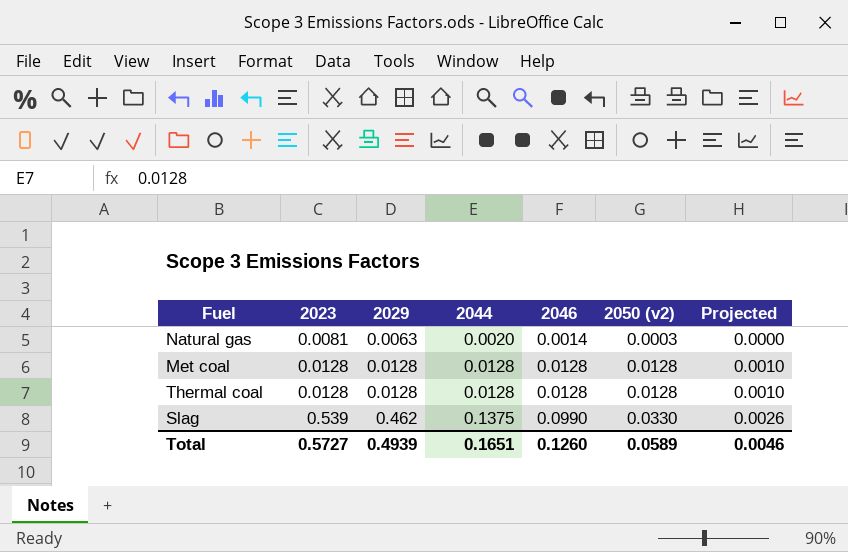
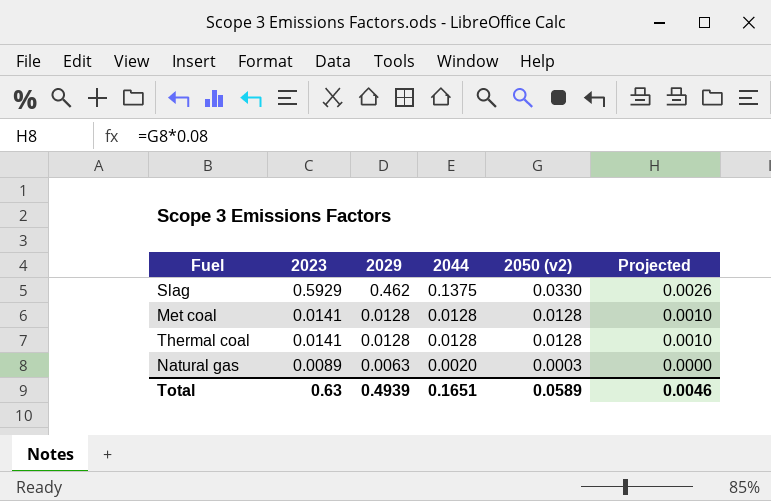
row order: 2023 ascending -> 2023 descending
column 2046 | position: 5 -> none
Slag | 2023: 0.539 -> 0.5929
Met coal | 2023: 0.0128 -> 0.0141
Thermal coal | 2023: 0.0128 -> 0.0141
Natural gas | 2023: 0.0081 -> 0.0089
Total | 2023: 0.5727 -> 0.63

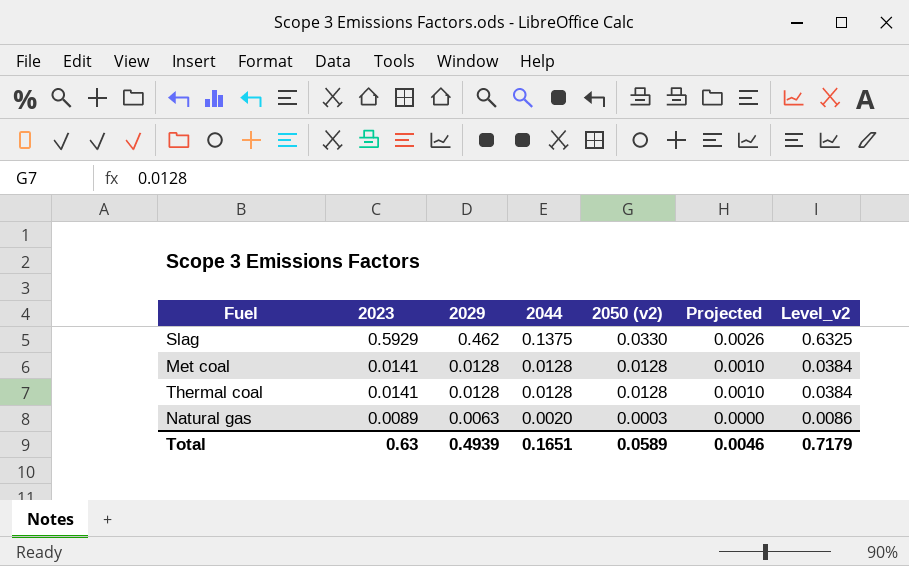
column Level_v2 | formula: none -> [2029] + [2044] + [2050 (v2)]

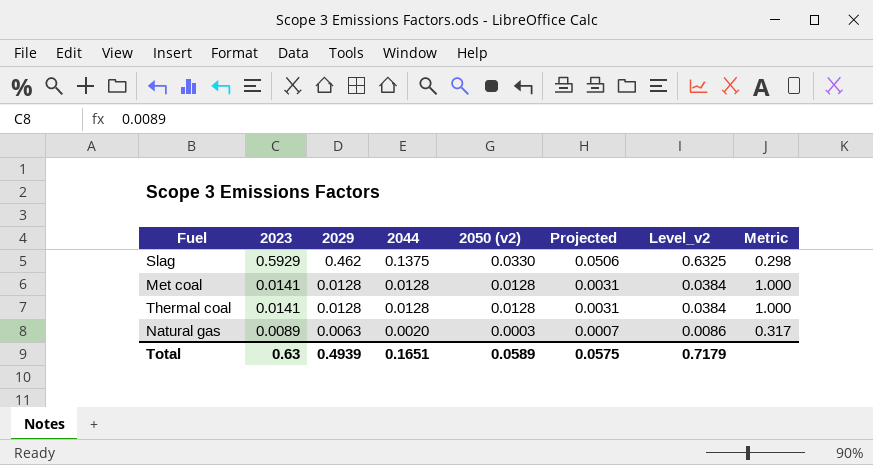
column Projected | formula: [2050 (v2)] * 0.08 -> [Level_v2] * 0.08
column Metric | formula: none -> [2044] / [2029]
Total | Projected: 0.0046 -> 0.0575

